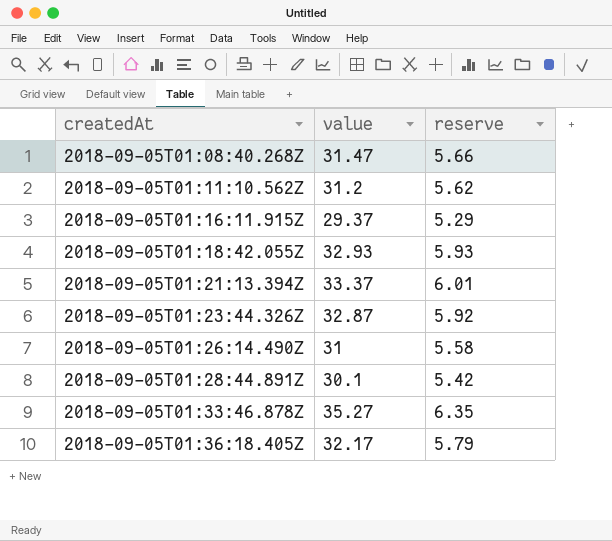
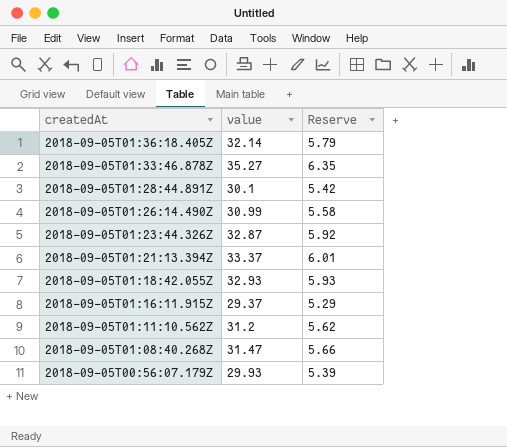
row order: createdAt ascending -> createdAt descending
column name: reserve -> Reserve
2018-09-05T01:36:18.405Z | value: 32.17 -> 32.14
2018-09-05T01:26:14.490Z | value: 31 -> 30.99
row 2018-09-05T00:56:07.179Z: none -> 29.93 | 5.39

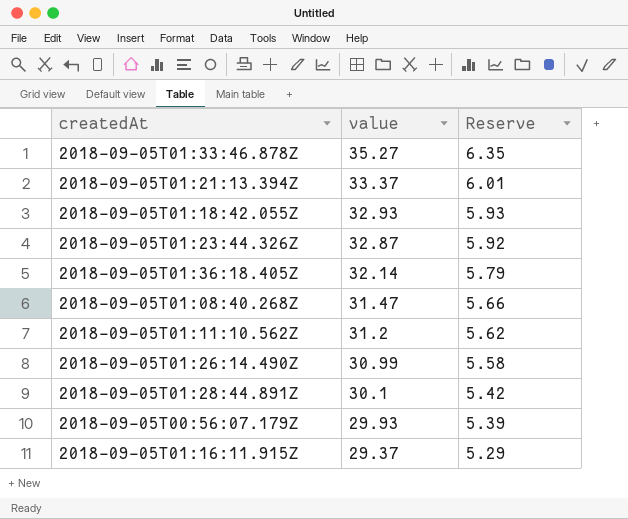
row order: createdAt descending -> value descending

